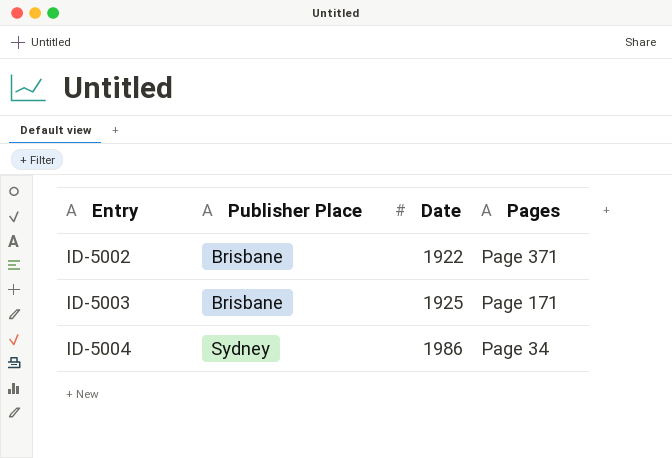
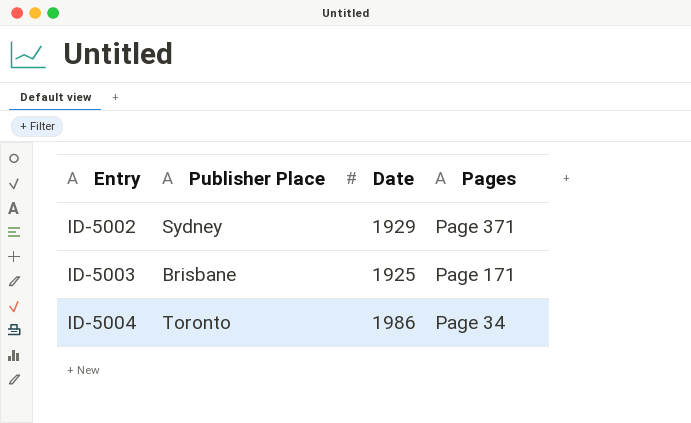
ID-5002 | Publisher Place: Brisbane -> Sydney
ID-5002 | Date: 1922 -> 1929
ID-5004 | Publisher Place: Sydney -> Toronto

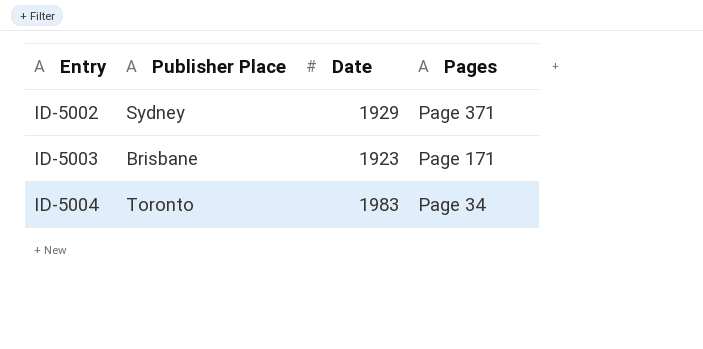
ID-5003 | Date: 1925 -> 1923
ID-5004 | Date: 1986 -> 1983

